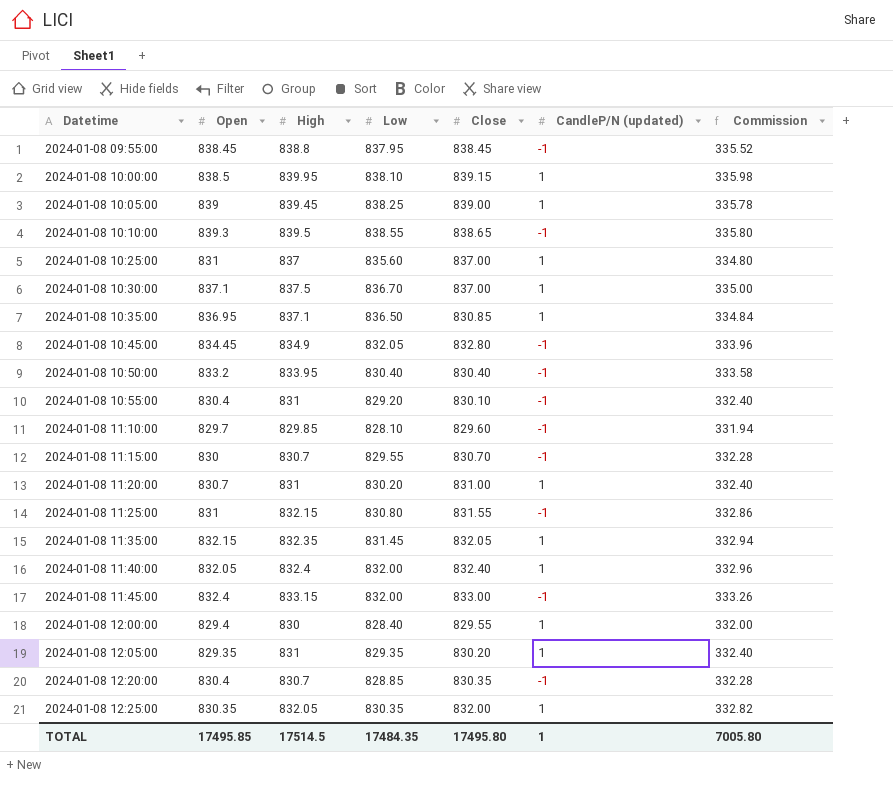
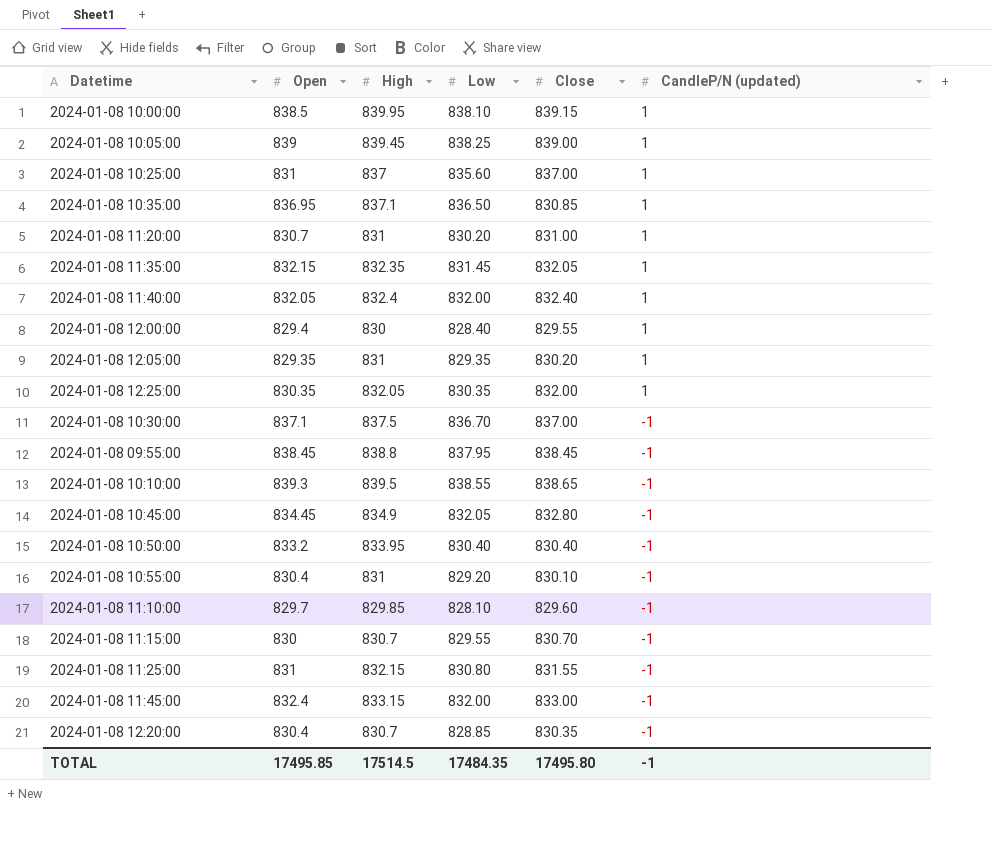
row order: Datetime ascending -> CandleP/N (updated) descending
column Commission | formula: [High] * 0.4 -> none
2024-01-08 10:30:00 | CandleP/N (updated): 1 -> -1
TOTAL | CandleP/N (updated): 1 -> -1

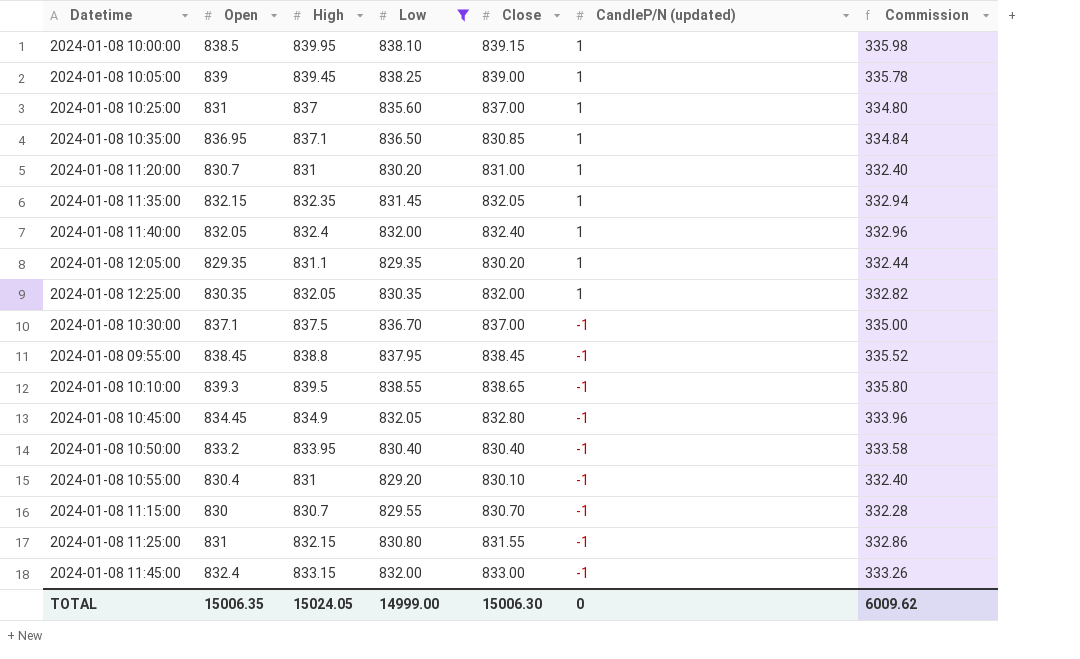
filter: none -> Low >= 829.20
column Commission | formula: none -> [High] * 0.4
2024-01-08 12:05:00 | High: 831 -> 831.1
TOTAL | Open: 17495.85 -> 15006.35
TOTAL | High: 17514.5 -> 15024.05
TOTAL | Low: 17484.35 -> 14999.00
TOTAL | Close: 17495.80 -> 15006.30
TOTAL | CandleP/N (updated): -1 -> 0

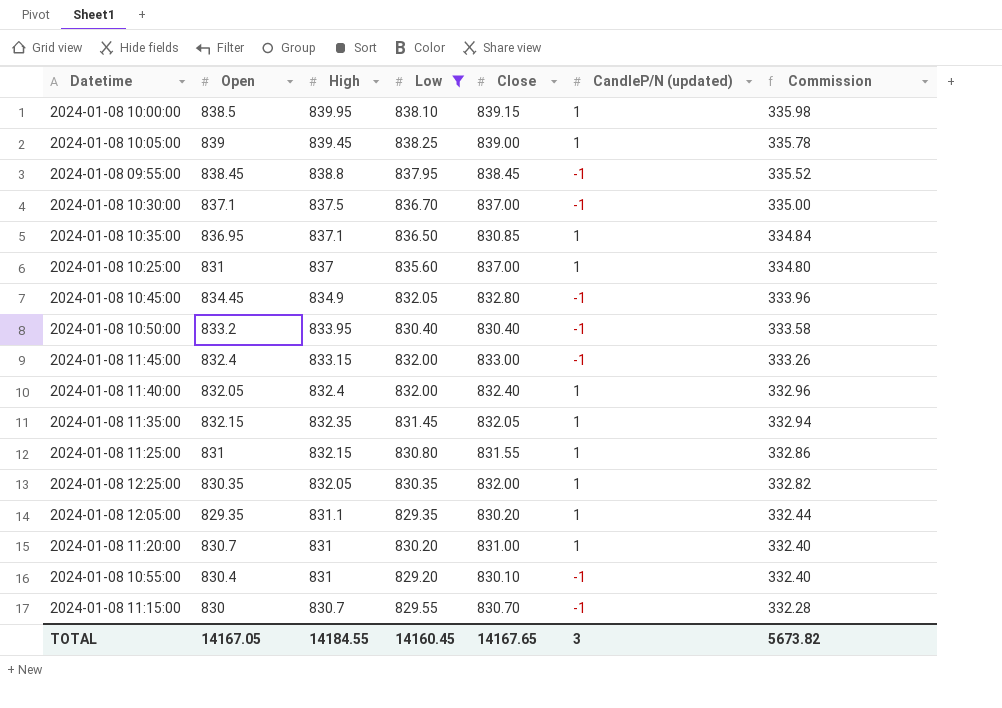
row order: CandleP/N (updated) descending -> High descending
row 2024-01-08 10:10:00: 839.3 | 839.5 | 838.55 | 838.65 | -1 | 335.80 -> none
2024-01-08 11:25:00 | CandleP/N (updated): -1 -> 1
TOTAL | Open: 15006.35 -> 14167.05
TOTAL | High: 15024.05 -> 14184.55
TOTAL | Low: 14999.00 -> 14160.45
TOTAL | Close: 15006.30 -> 14167.65
TOTAL | CandleP/N (updated): 0 -> 3
TOTAL | Commission: 6009.62 -> 5673.82

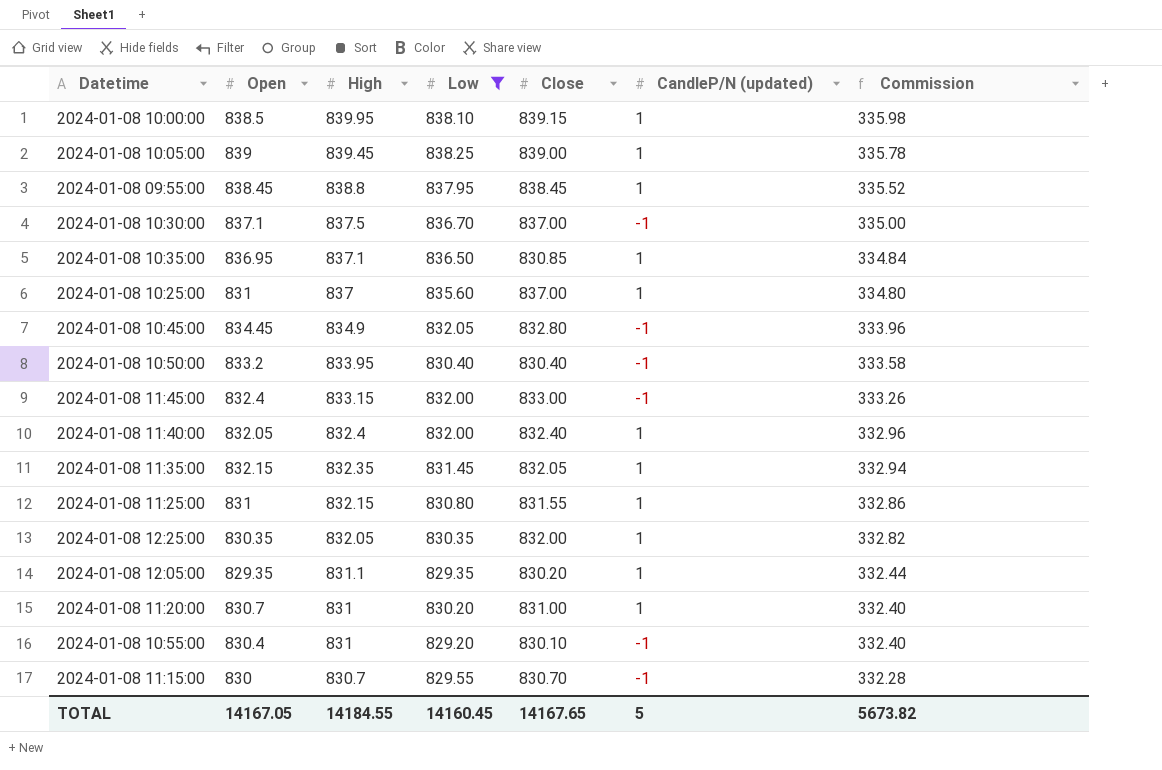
2024-01-08 09:55:00 | CandleP/N (updated): -1 -> 1
TOTAL | CandleP/N (updated): 3 -> 5

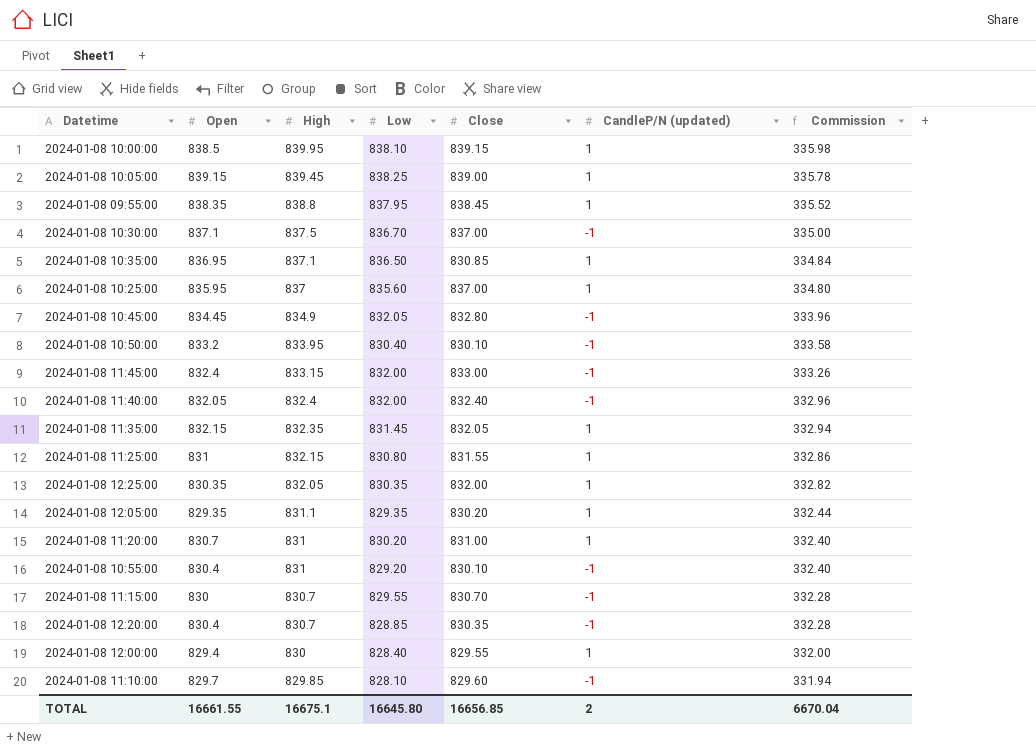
filter: Low >= 829.20 -> none
2024-01-08 10:05:00 | Open: 839 -> 839.15
2024-01-08 09:55:00 | Open: 838.45 -> 838.35
2024-01-08 10:25:00 | Open: 831 -> 835.95
2024-01-08 10:50:00 | Close: 830.40 -> 830.10
2024-01-08 11:40:00 | CandleP/N (updated): 1 -> -1
TOTAL | Open: 14167.05 -> 16661.55
TOTAL | High: 14184.55 -> 16675.1
TOTAL | Low: 14160.45 -> 16645.80
TOTAL | Close: 14167.65 -> 16656.85
TOTAL | CandleP/N (updated): 5 -> 2
TOTAL | Commission: 5673.82 -> 6670.04

